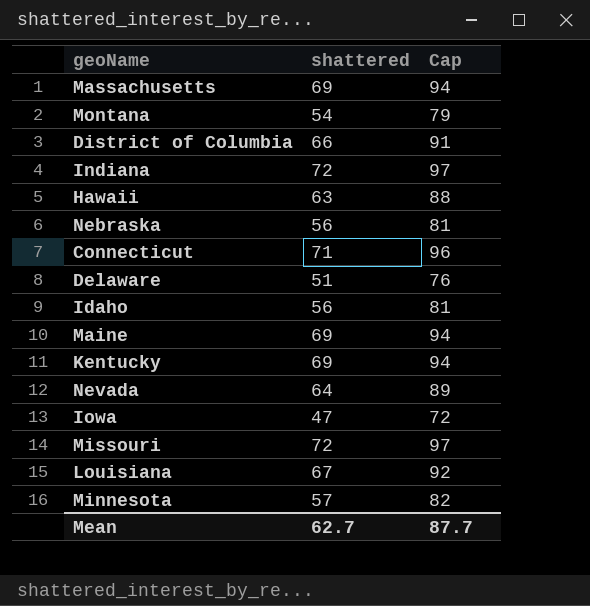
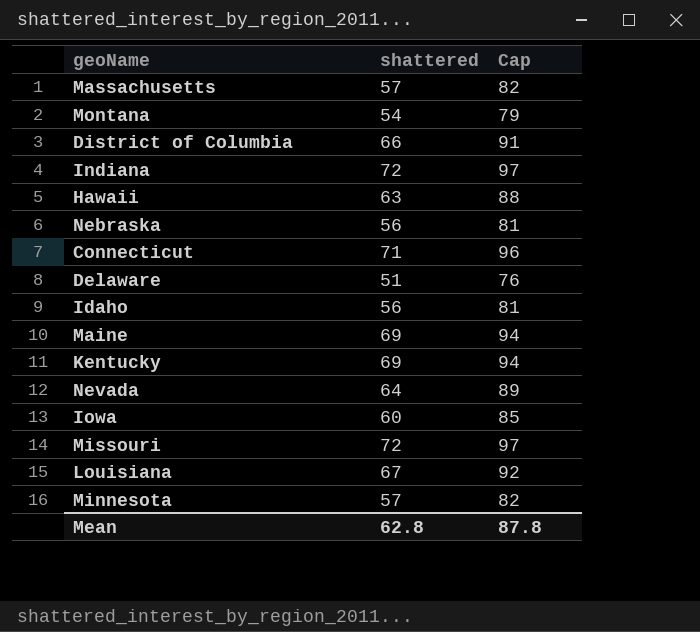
Massachusetts | shattered: 69 -> 57
Massachusetts | Cap: 94 -> 82
Iowa | shattered: 47 -> 60
Iowa | Cap: 72 -> 85
Mean | shattered: 62.7 -> 62.8
Mean | Cap: 87.7 -> 87.8

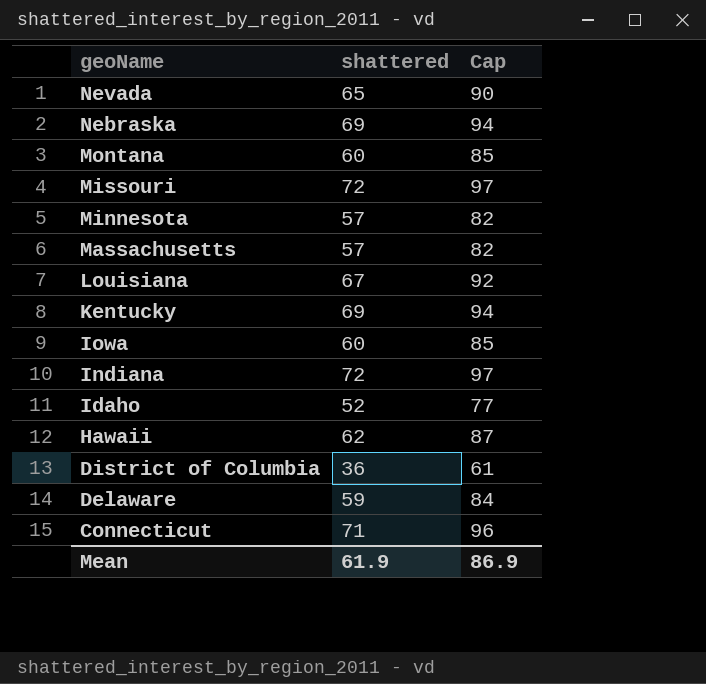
row order: none -> geoName descending
row Maine: 69 | 94 -> none
Nevada | shattered: 64 -> 65
Nevada | Cap: 89 -> 90
Nebraska | shattered: 56 -> 69
Nebraska | Cap: 81 -> 94
Montana | shattered: 54 -> 60
Montana | Cap: 79 -> 85
Idaho | shattered: 56 -> 52
Idaho | Cap: 81 -> 77
Hawaii | shattered: 63 -> 62
Hawaii | Cap: 88 -> 87
District of Columbia | shattered: 66 -> 36
District of Columbia | Cap: 91 -> 61
Delaware | shattered: 51 -> 59
Delaware | Cap: 76 -> 84
Mean | shattered: 62.8 -> 61.9
Mean | Cap: 87.8 -> 86.9

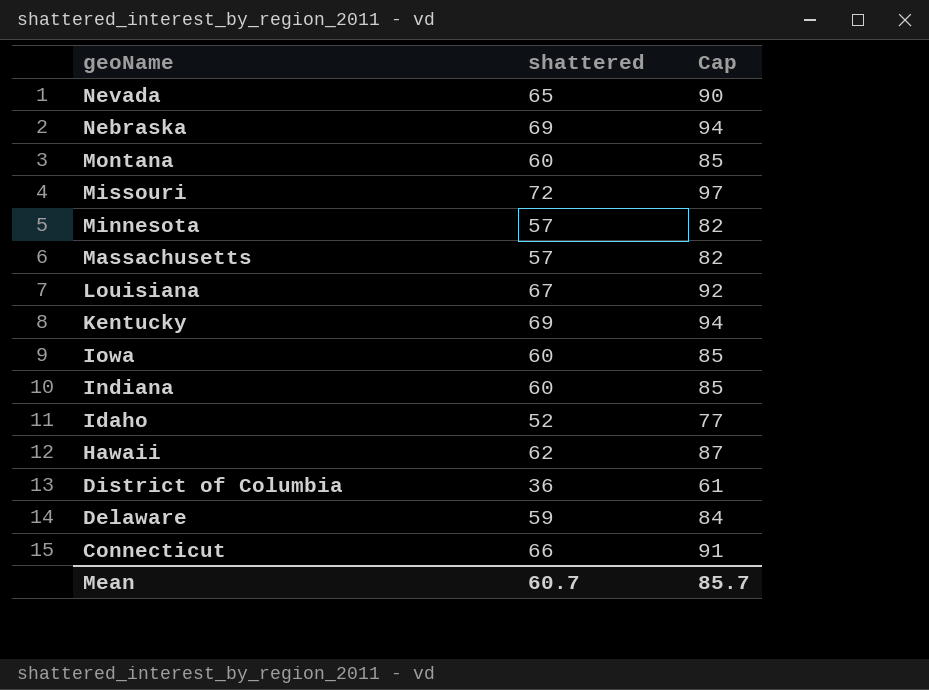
Indiana | shattered: 72 -> 60
Indiana | Cap: 97 -> 85
Connecticut | shattered: 71 -> 66
Connecticut | Cap: 96 -> 91
Mean | shattered: 61.9 -> 60.7
Mean | Cap: 86.9 -> 85.7

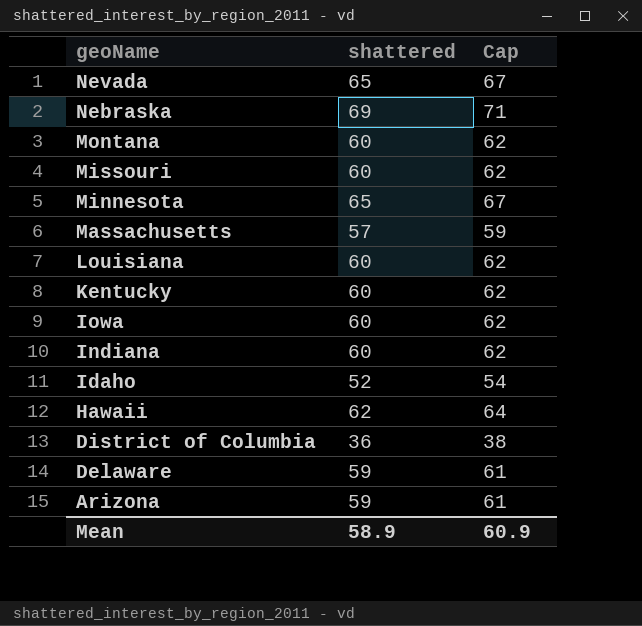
column Cap | formula: [shattered] + 25 -> [shattered] + 2
row Connecticut: 66 | 91 -> none
Missouri | shattered: 72 -> 60
Minnesota | shattered: 57 -> 65
Louisiana | shattered: 67 -> 60
Kentucky | shattered: 69 -> 60
row Arizona: none -> 59 | 61
Mean | shattered: 60.7 -> 58.9
Mean | Cap: 85.7 -> 60.9

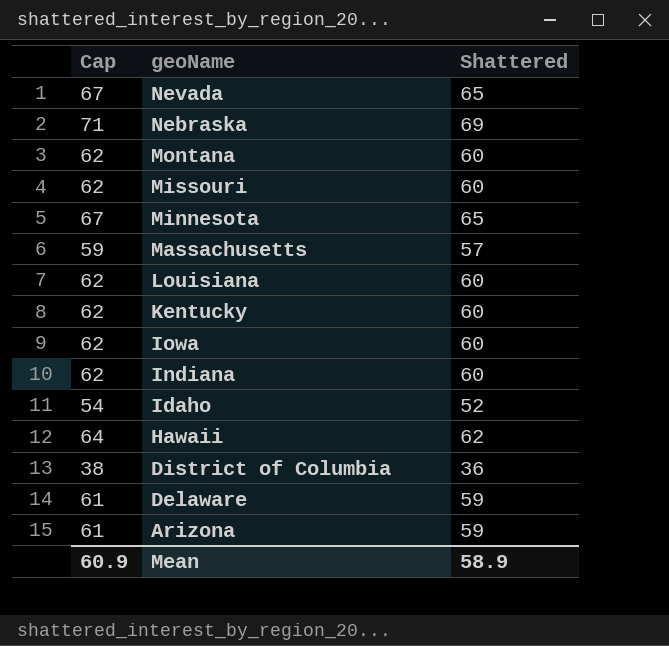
column Cap | position: 3 -> 1
column name: shattered -> Shattered

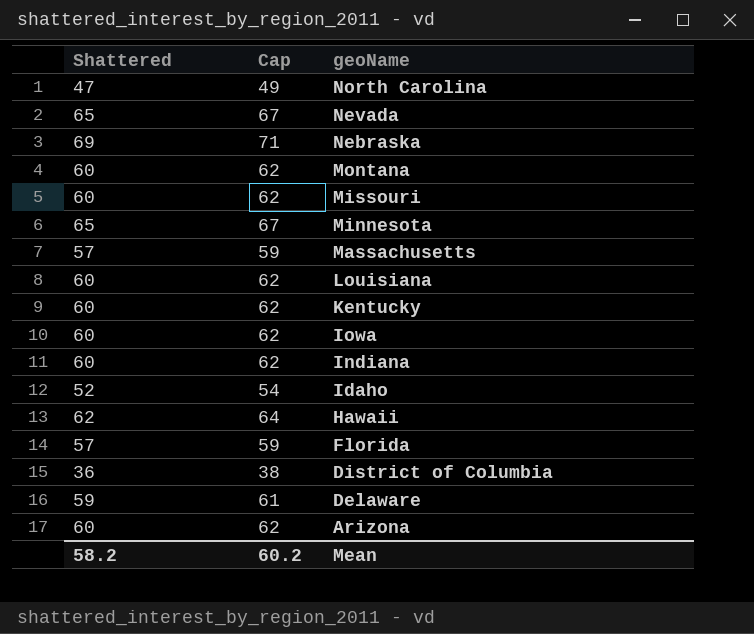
column Shattered | position: 3 -> 1
row North Carolina: none -> 47 | 49
row Florida: none -> 57 | 59
Arizona | Shattered: 59 -> 60
Arizona | Cap: 61 -> 62
Mean | Shattered: 58.9 -> 58.2
Mean | Cap: 60.9 -> 60.2

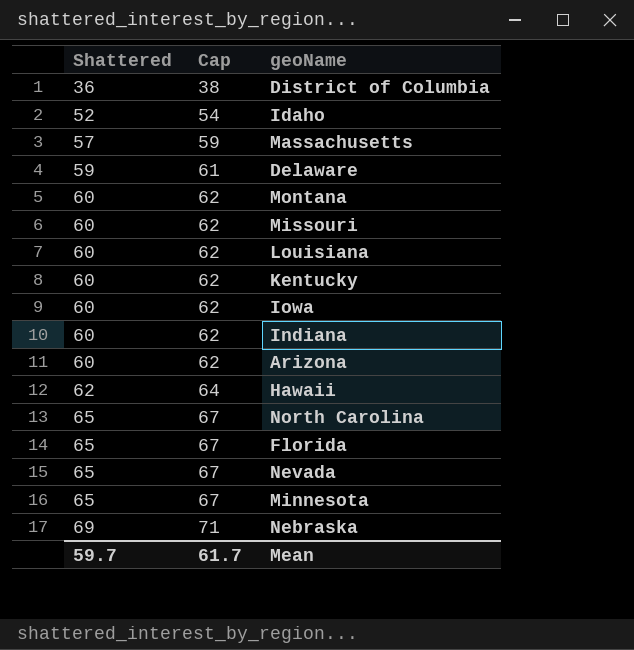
row order: geoName descending -> Shattered ascending
North Carolina | Shattered: 47 -> 65
North Carolina | Cap: 49 -> 67
Florida | Shattered: 57 -> 65
Florida | Cap: 59 -> 67
Mean | Shattered: 58.2 -> 59.7
Mean | Cap: 60.2 -> 61.7

